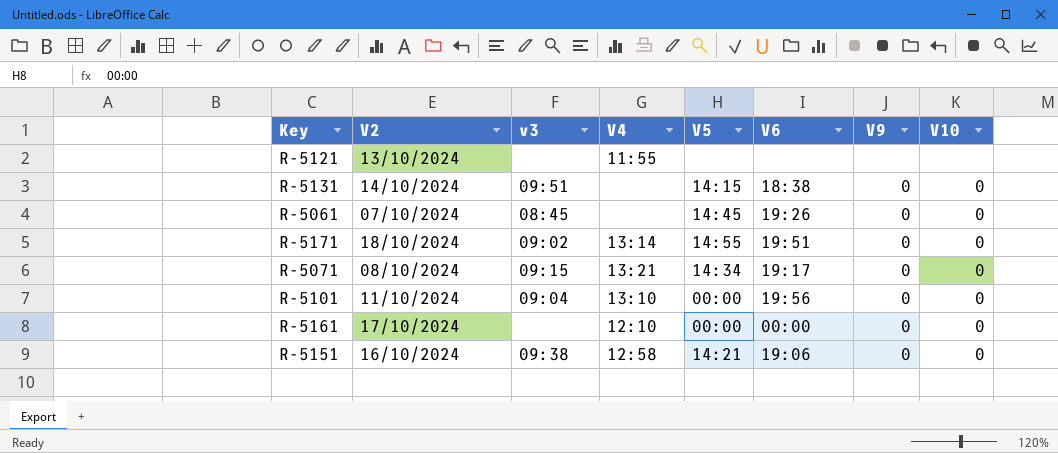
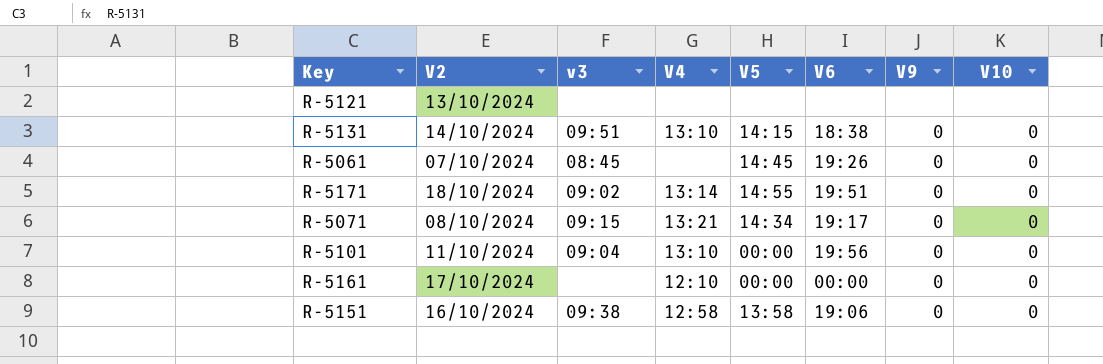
R-5121 | V4: 11:55 -> none
R-5131 | V4: none -> 13:10
R-5151 | V5: 14:21 -> 13:58

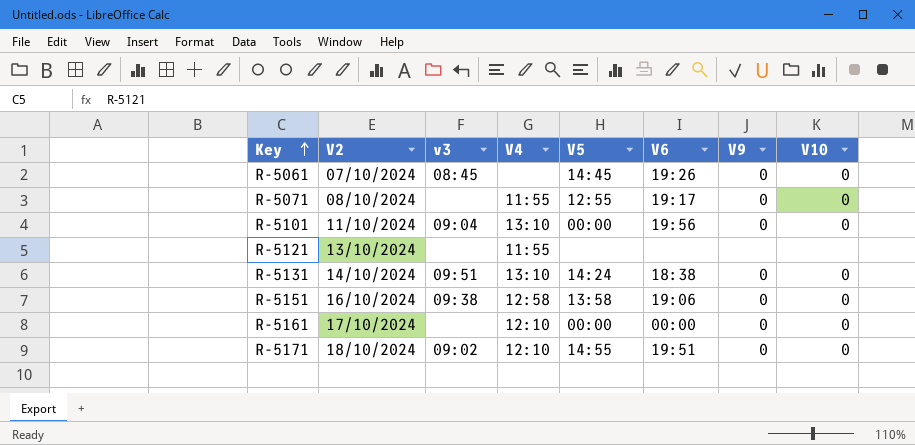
row order: none -> Key ascending
R-5071 | v3: 09:15 -> none
R-5071 | V4: 13:21 -> 11:55
R-5071 | V5: 14:34 -> 12:55
R-5121 | V4: none -> 11:55
R-5131 | V5: 14:15 -> 14:24
R-5171 | V4: 13:14 -> 12:10

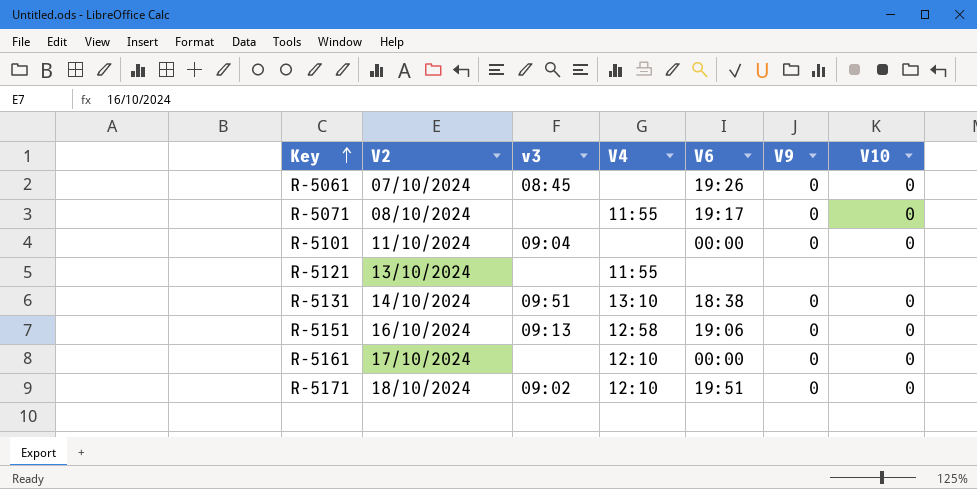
column V5 | position: 5 -> none
R-5101 | V4: 13:10 -> none
R-5101 | V6: 19:56 -> 00:00
R-5151 | v3: 09:38 -> 09:13

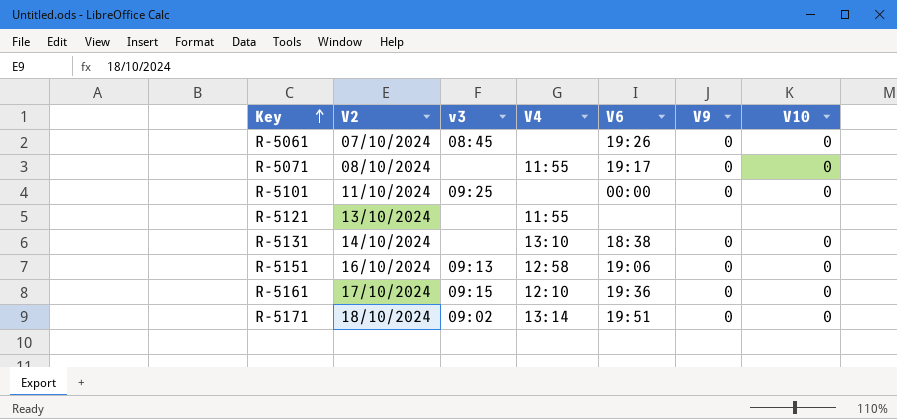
R-5101 | v3: 09:04 -> 09:25
R-5131 | v3: 09:51 -> none
R-5161 | v3: none -> 09:15
R-5161 | V6: 00:00 -> 19:36
R-5171 | V4: 12:10 -> 13:14

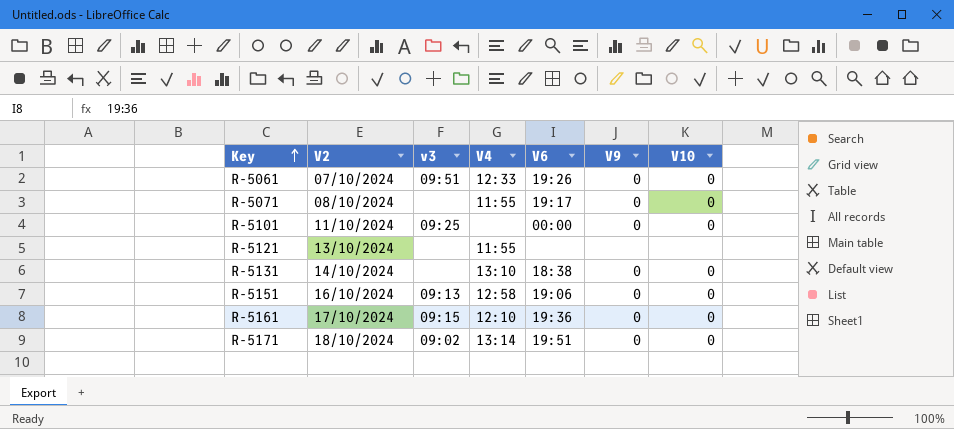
R-5061 | v3: 08:45 -> 09:51
R-5061 | V4: none -> 12:33

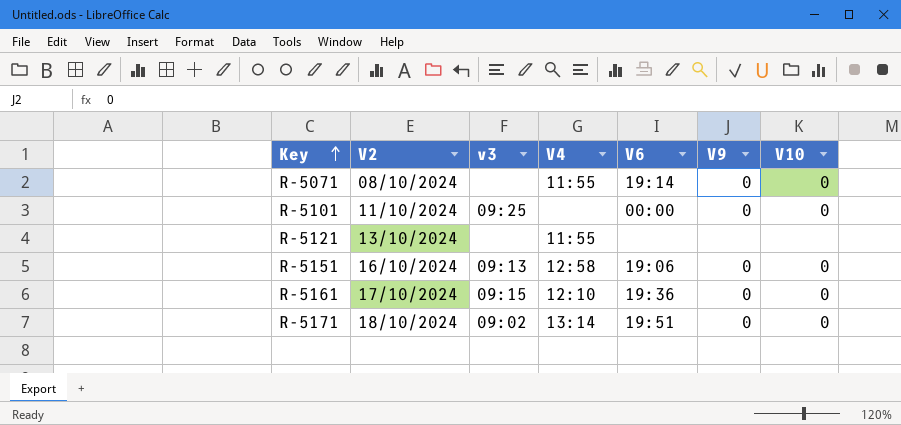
row R-5061: 07/10/2024 | 09:51 | 12:33 | 19:26 | 0 | 0 -> none
row R-5131: 14/10/2024 | none | 13:10 | 18:38 | 0 | 0 -> none
R-5071 | V6: 19:17 -> 19:14

